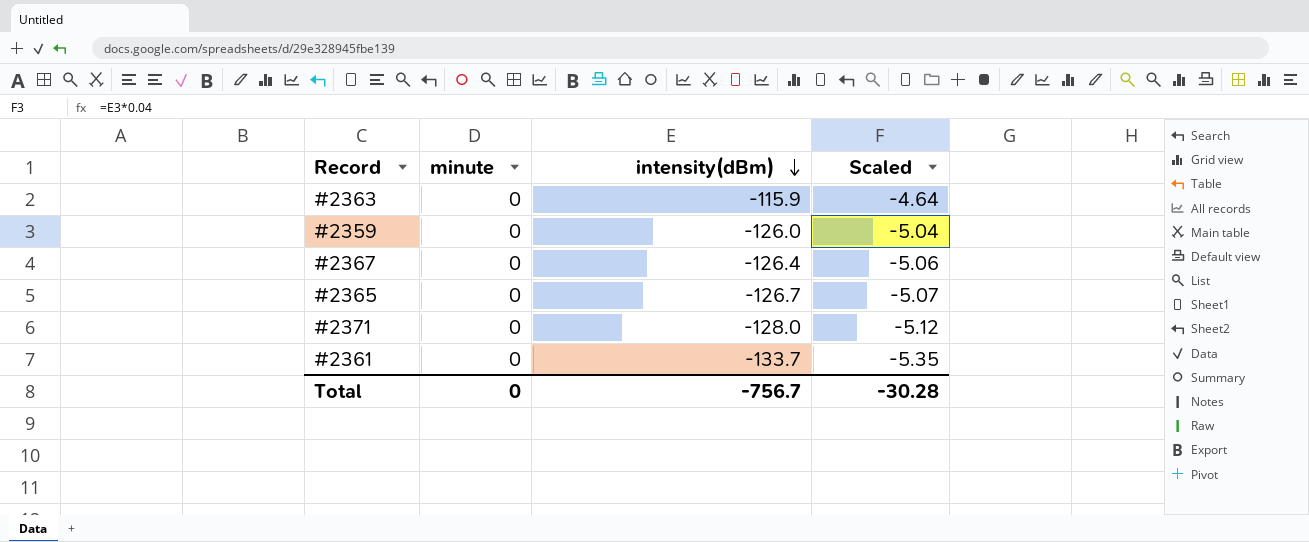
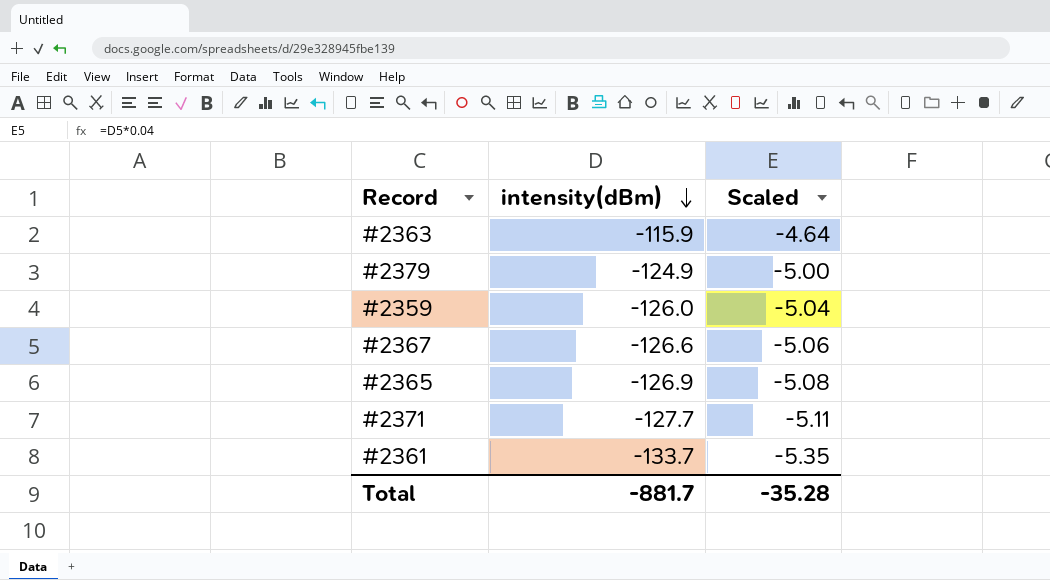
column minute | position: 2 -> none
row #2379: none -> -124.9 | -5.00
#2367 | intensity(dBm): -126.4 -> -126.6
#2365 | intensity(dBm): -126.7 -> -126.9
#2365 | Scaled: -5.07 -> -5.08
#2371 | intensity(dBm): -128.0 -> -127.7
#2371 | Scaled: -5.12 -> -5.11
Total | intensity(dBm): -756.7 -> -881.7
Total | Scaled: -30.28 -> -35.28

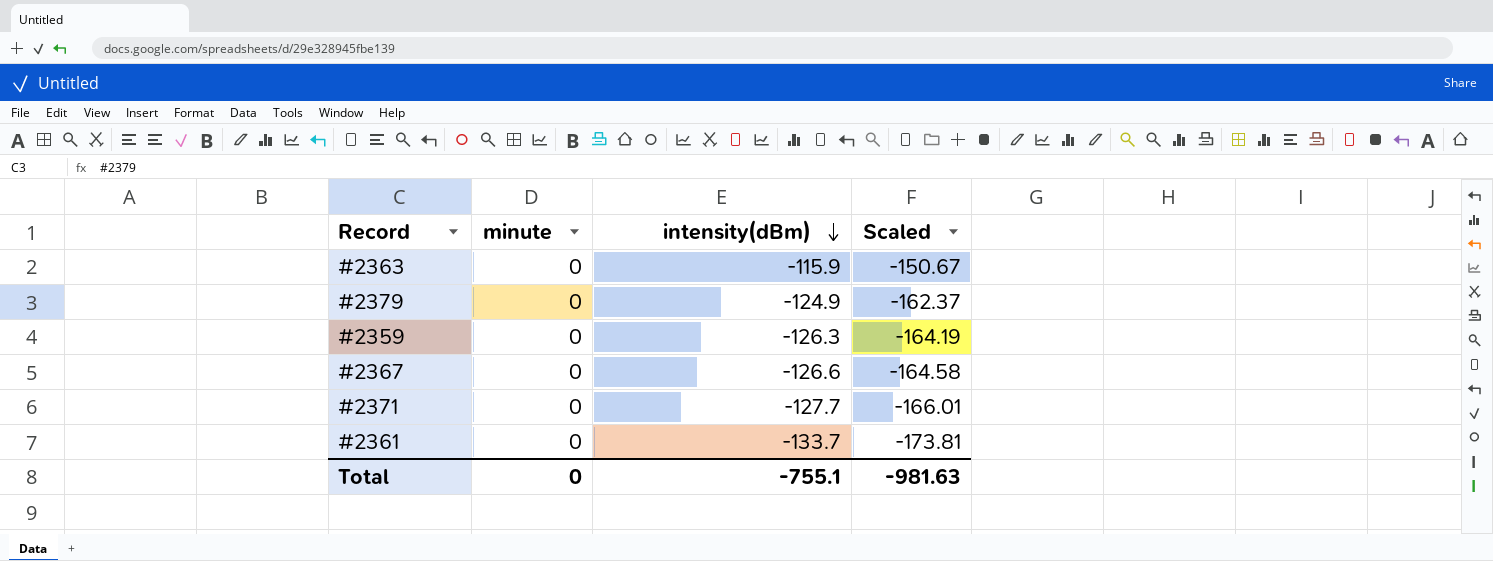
column minute | position: none -> 2
column Scaled | formula: [intensity(dBm)] * 0.04 -> [intensity(dBm)] * 1.3
row #2365: -126.9 | -5.08 -> none
#2359 | intensity(dBm): -126.0 -> -126.3
Total | intensity(dBm): -881.7 -> -755.1
Total | Scaled: -35.28 -> -981.63

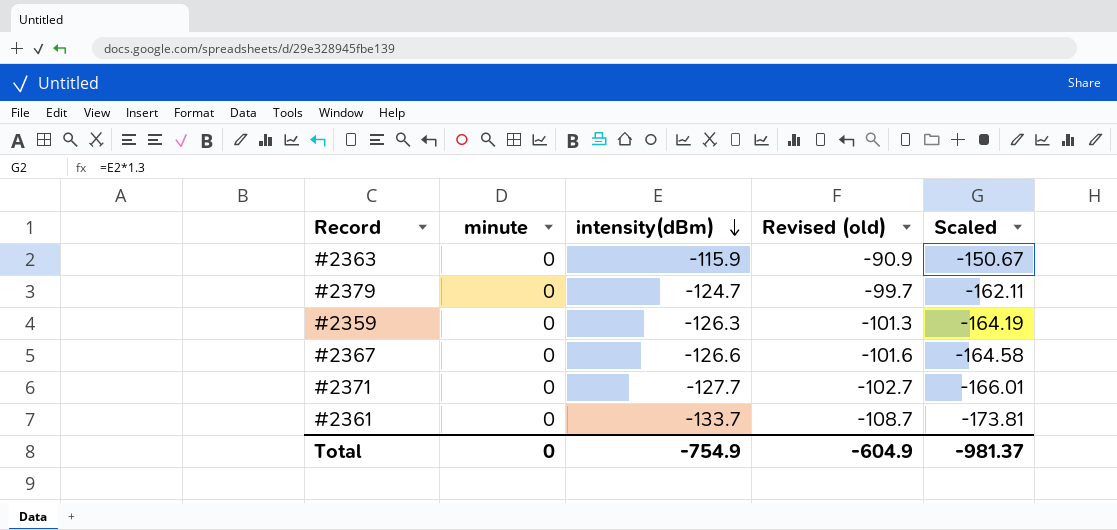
column Revised (old) | formula: none -> [intensity(dBm)] + 25
#2379 | intensity(dBm): -124.9 -> -124.7
#2379 | Scaled: -162.37 -> -162.11
Total | intensity(dBm): -755.1 -> -754.9
Total | Scaled: -981.63 -> -981.37

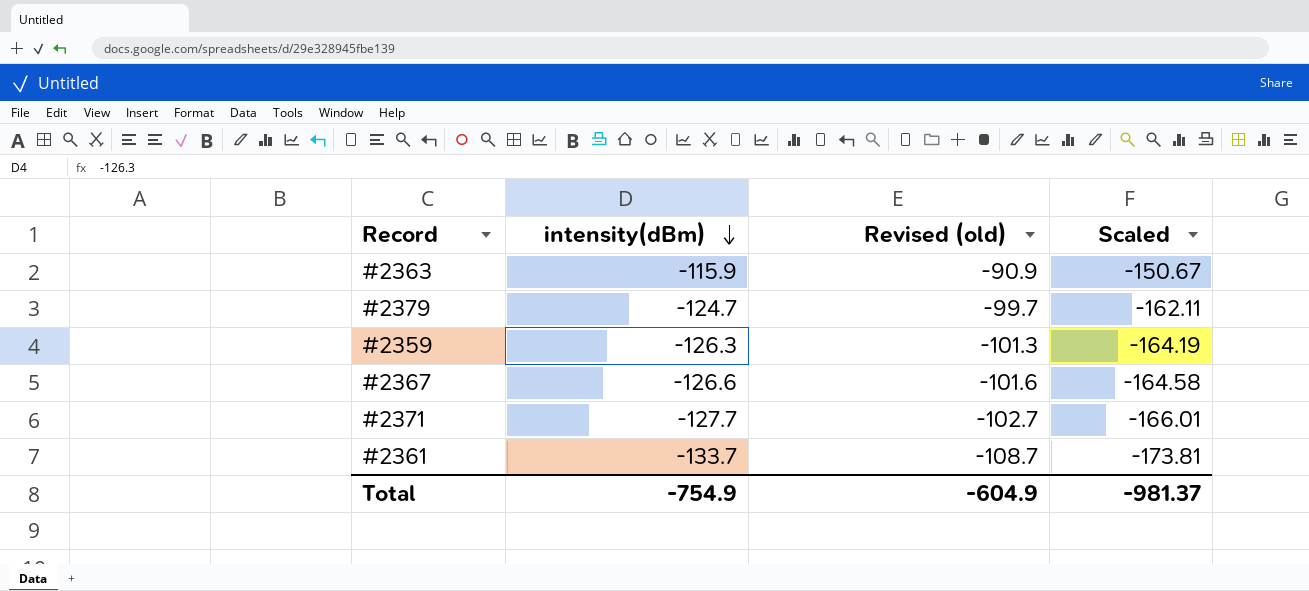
column minute | position: 2 -> none

